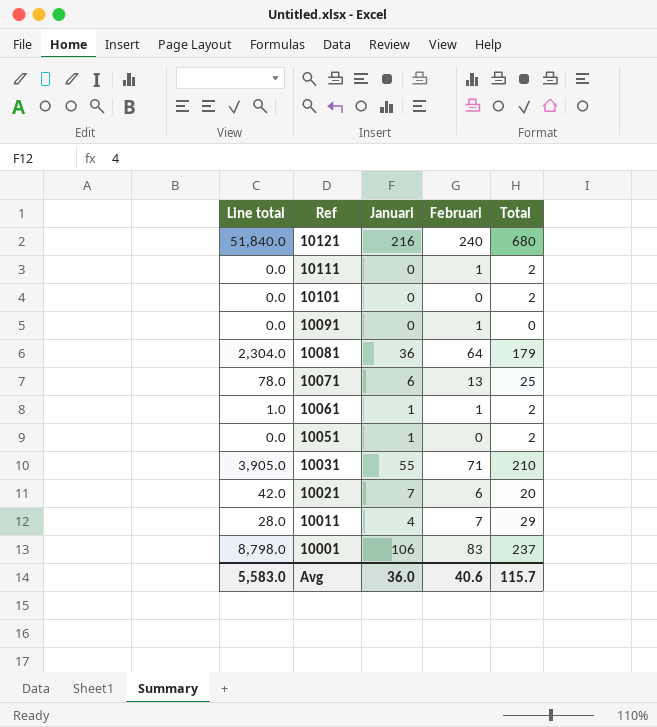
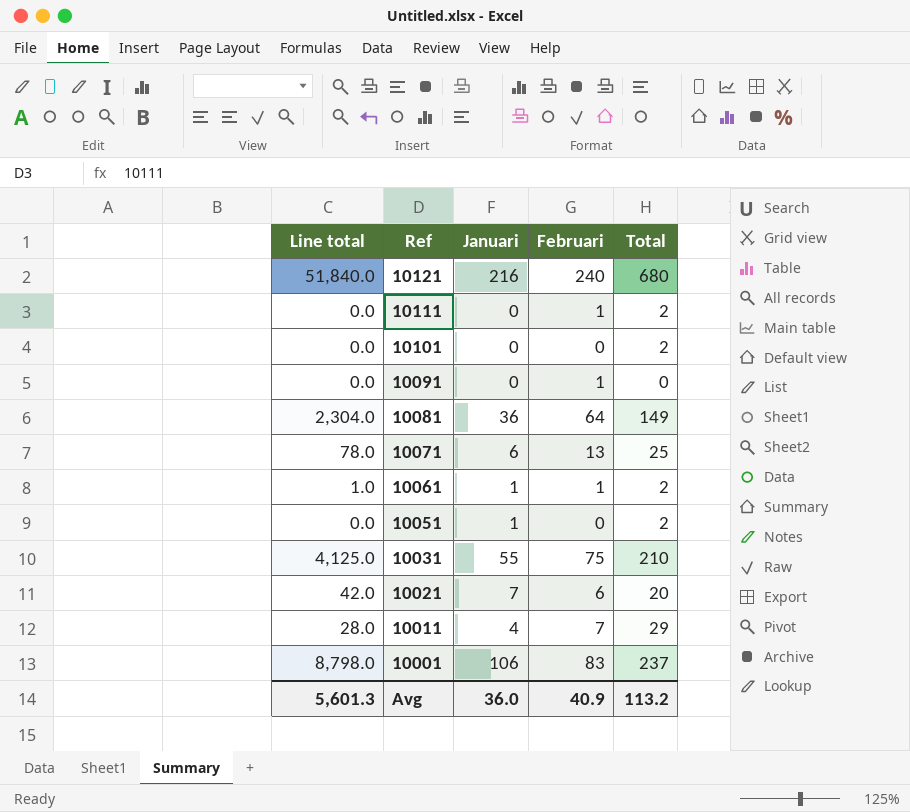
10081 | Total: 179 -> 149
10031 | Line total: 3,905.0 -> 4,125.0
10031 | Februari: 71 -> 75
Avg | Line total: 5,583.0 -> 5,601.3
Avg | Februari: 40.6 -> 40.9
Avg | Total: 115.7 -> 113.2

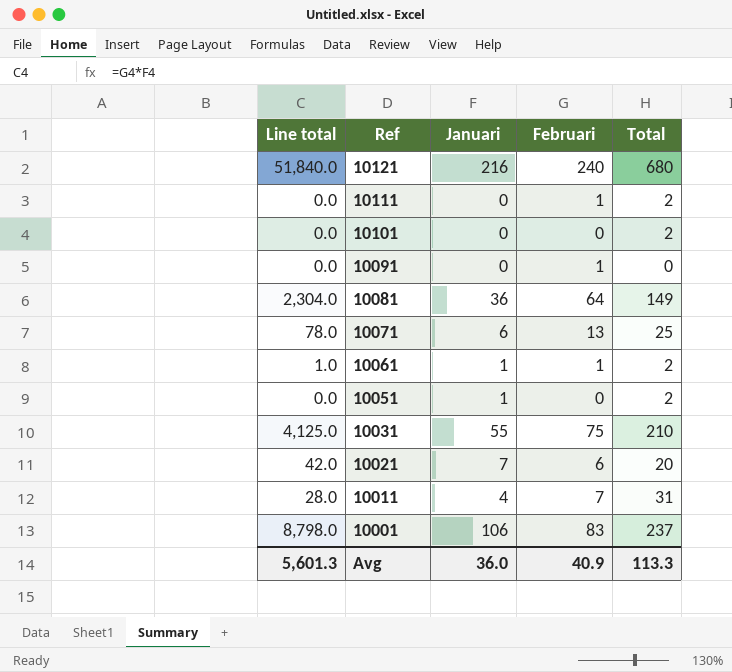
10011 | Total: 29 -> 31
Avg | Total: 113.2 -> 113.3

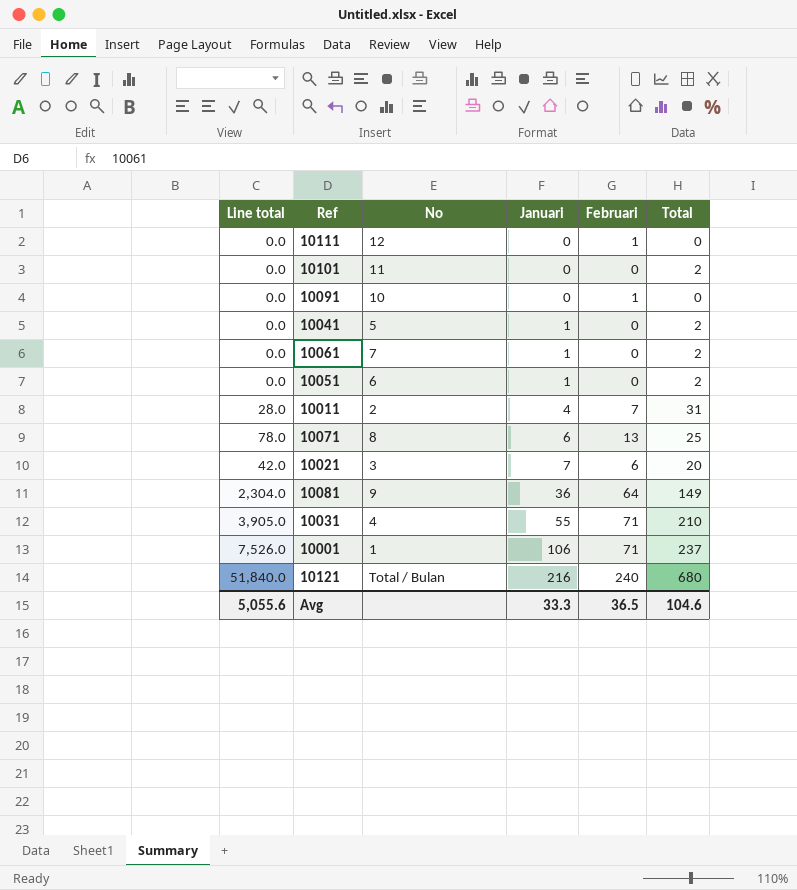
row order: Ref descending -> Januari ascending
column No | position: none -> 3
10111 | Total: 2 -> 0
row 10041: none -> 0.0 | 5 | 1 | 0 | 2
10061 | Line total: 1.0 -> 0.0
10061 | Februari: 1 -> 0
10031 | Line total: 4,125.0 -> 3,905.0
10031 | Februari: 75 -> 71
10001 | Line total: 8,798.0 -> 7,526.0
10001 | Februari: 83 -> 71
Avg | Line total: 5,601.3 -> 5,055.6
Avg | Januari: 36.0 -> 33.3
Avg | Februari: 40.9 -> 36.5
Avg | Total: 113.3 -> 104.6

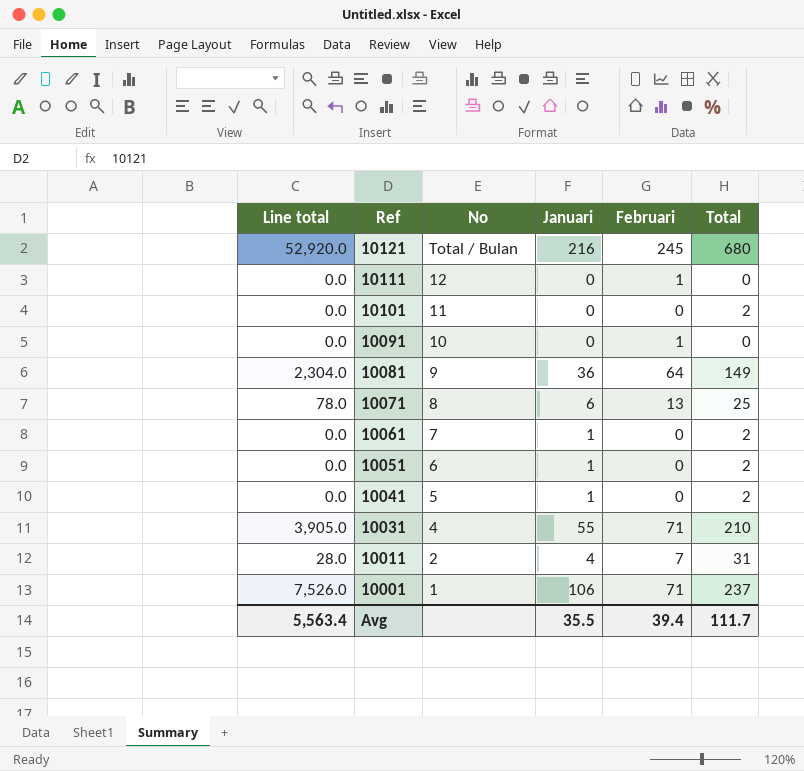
row order: Januari ascending -> Ref descending
row 10021: 42.0 | 3 | 7 | 6 | 20 -> none
10121 | Line total: 51,840.0 -> 52,920.0
10121 | Februari: 240 -> 245
Avg | Line total: 5,055.6 -> 5,563.4
Avg | Januari: 33.3 -> 35.5
Avg | Februari: 36.5 -> 39.4
Avg | Total: 104.6 -> 111.7

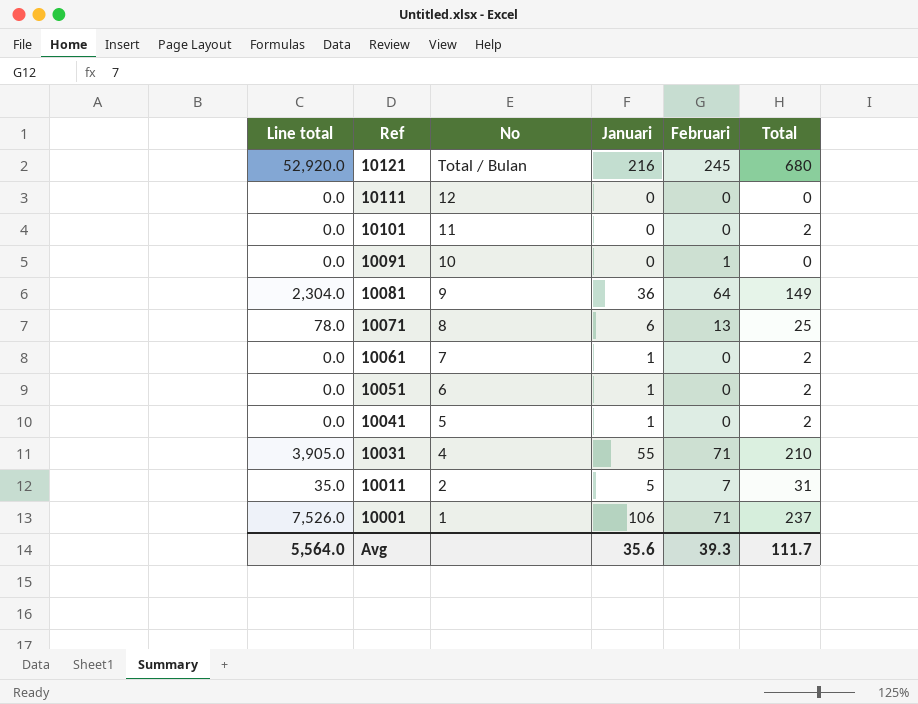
10111 | Februari: 1 -> 0
10011 | Line total: 28.0 -> 35.0
10011 | Januari: 4 -> 5
Avg | Line total: 5,563.4 -> 5,564.0
Avg | Januari: 35.5 -> 35.6
Avg | Februari: 39.4 -> 39.3

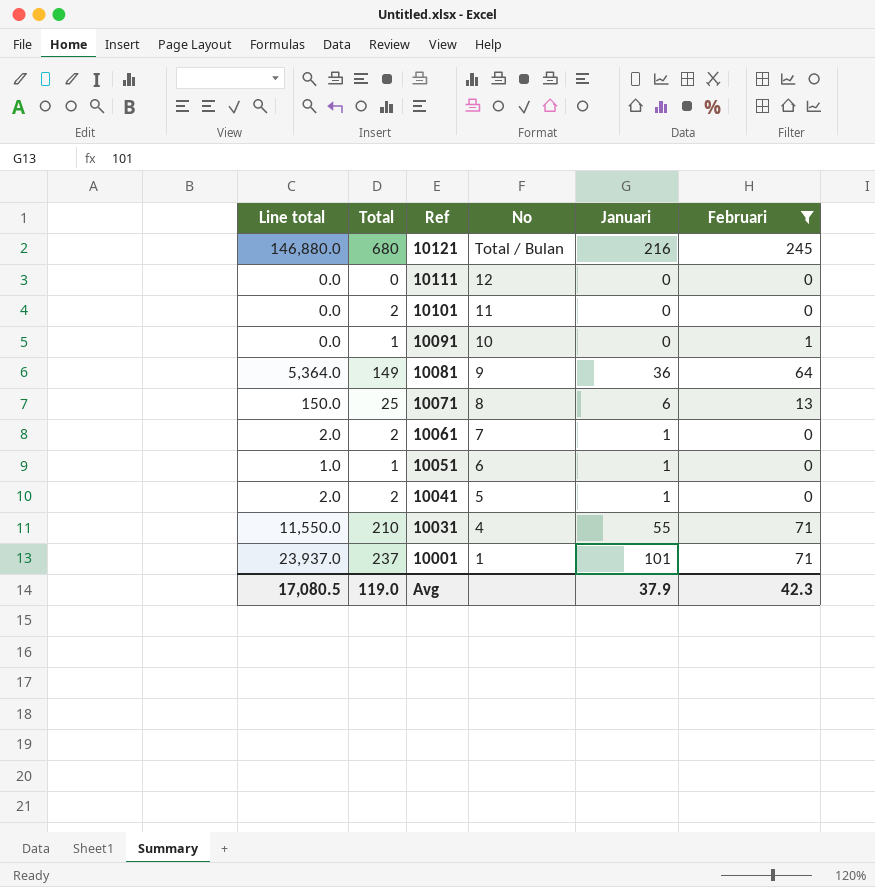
filter: none -> Februari != 7
column Line total | formula: [Januari] * [Februari] -> [Total] * [Januari]
column Total | position: 6 -> 2
10091 | Total: 0 -> 1
10051 | Total: 2 -> 1
10001 | Januari: 106 -> 101
Avg | Line total: 5,564.0 -> 17,080.5
Avg | Total: 111.7 -> 119.0
Avg | Januari: 35.6 -> 37.9
Avg | Februari: 39.3 -> 42.3

